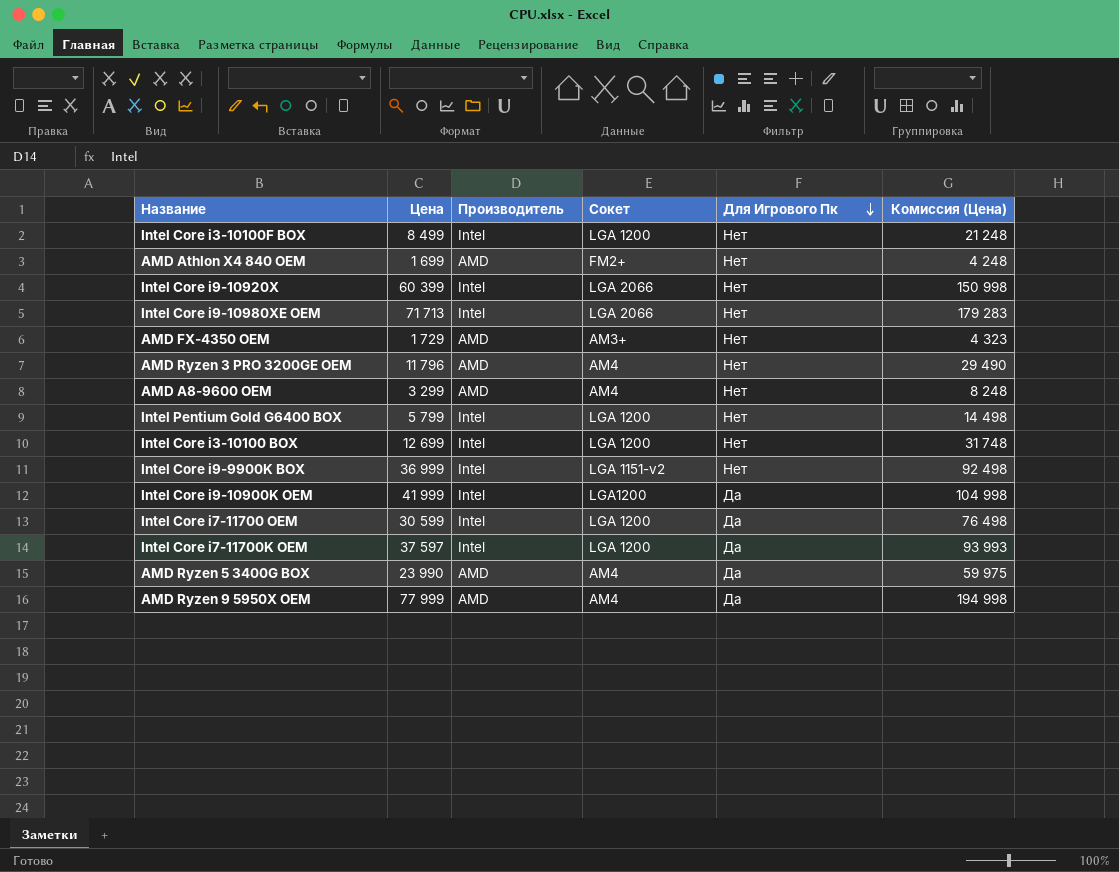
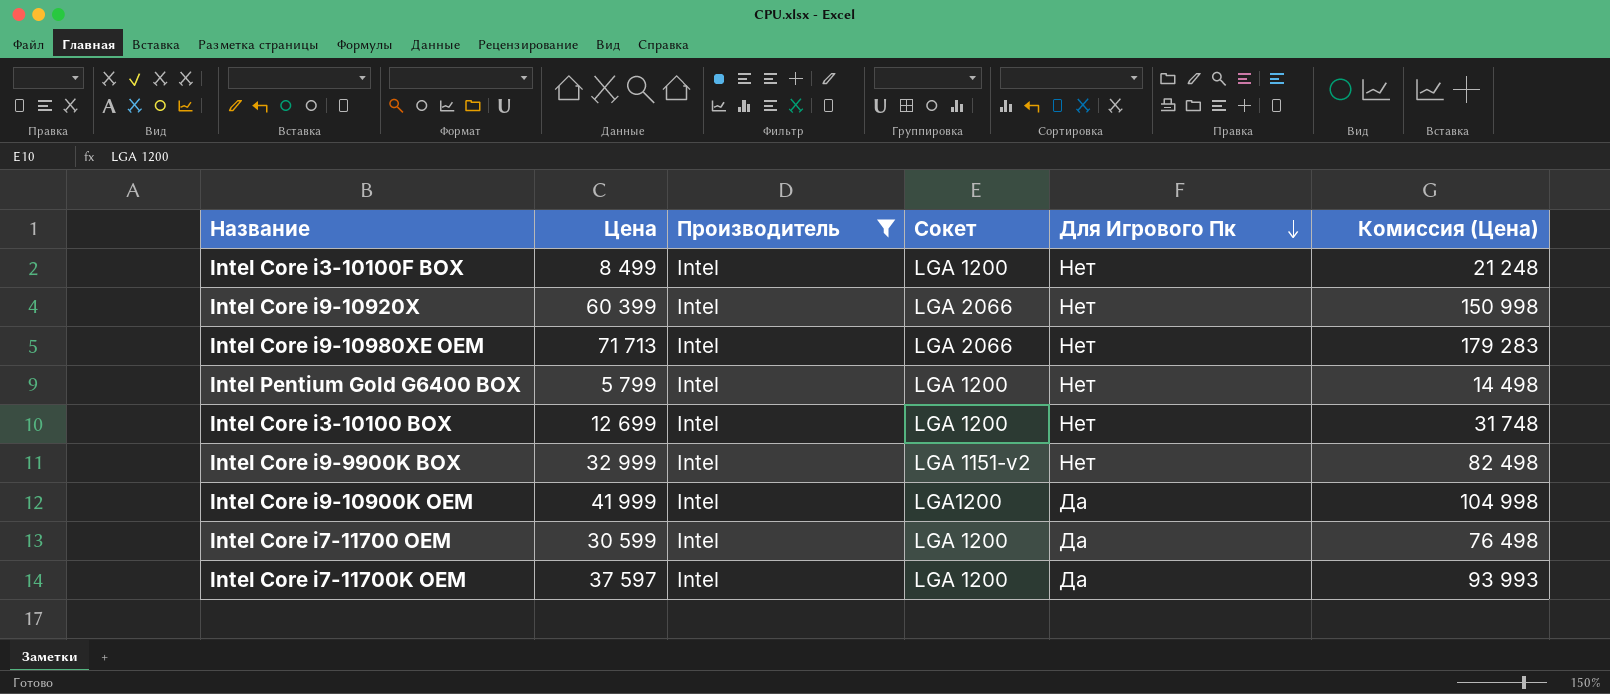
filter: none -> Производитель = Intel
Intel Core i9-9900K BOX | Цена: 36 999 -> 32 999
Intel Core i9-9900K BOX | Комиссия (Цена): 92 498 -> 82 498

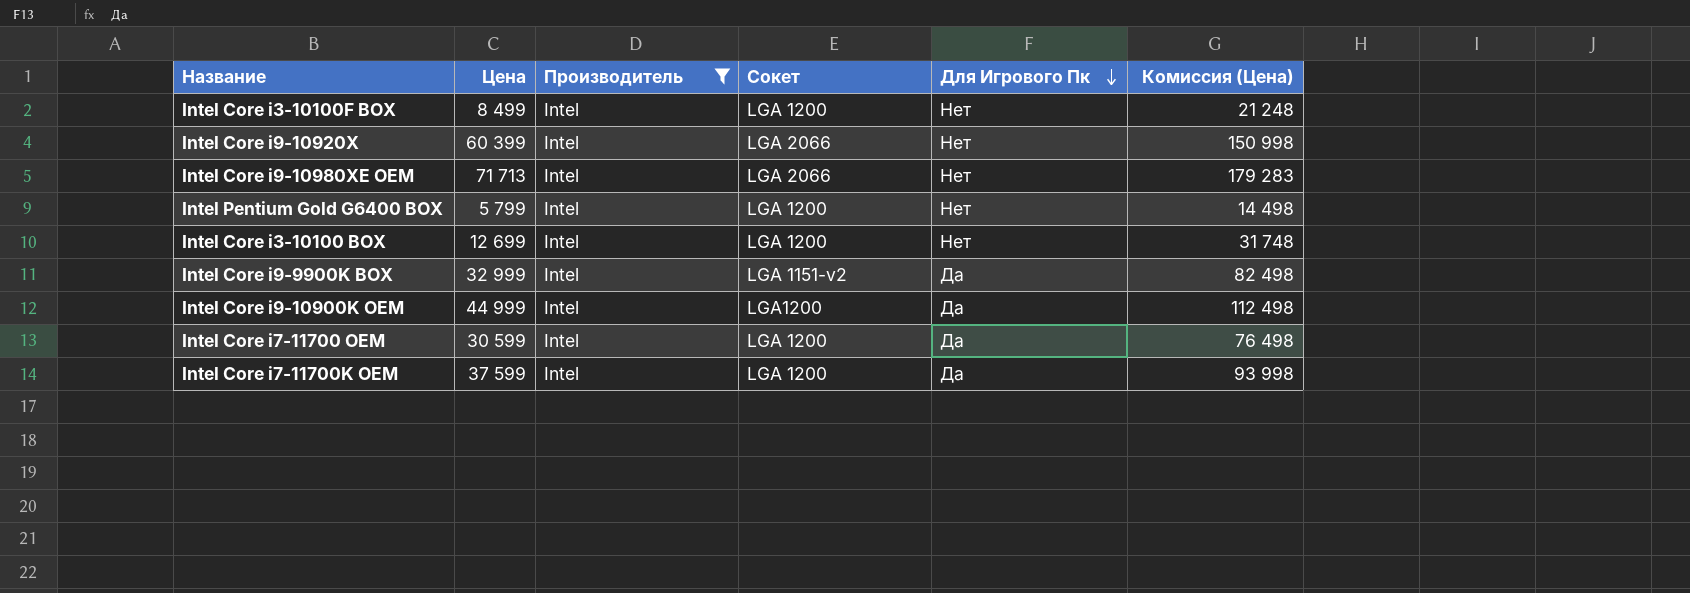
Intel Core i9-9900K BOX | Для Игрового Пк: Нет -> Да
Intel Core i9-10900K OEM | Цена: 41 999 -> 44 999
Intel Core i9-10900K OEM | Комиссия (Цена): 104 998 -> 112 498
Intel Core i7-11700K OEM | Цена: 37 597 -> 37 599
Intel Core i7-11700K OEM | Комиссия (Цена): 93 993 -> 93 998

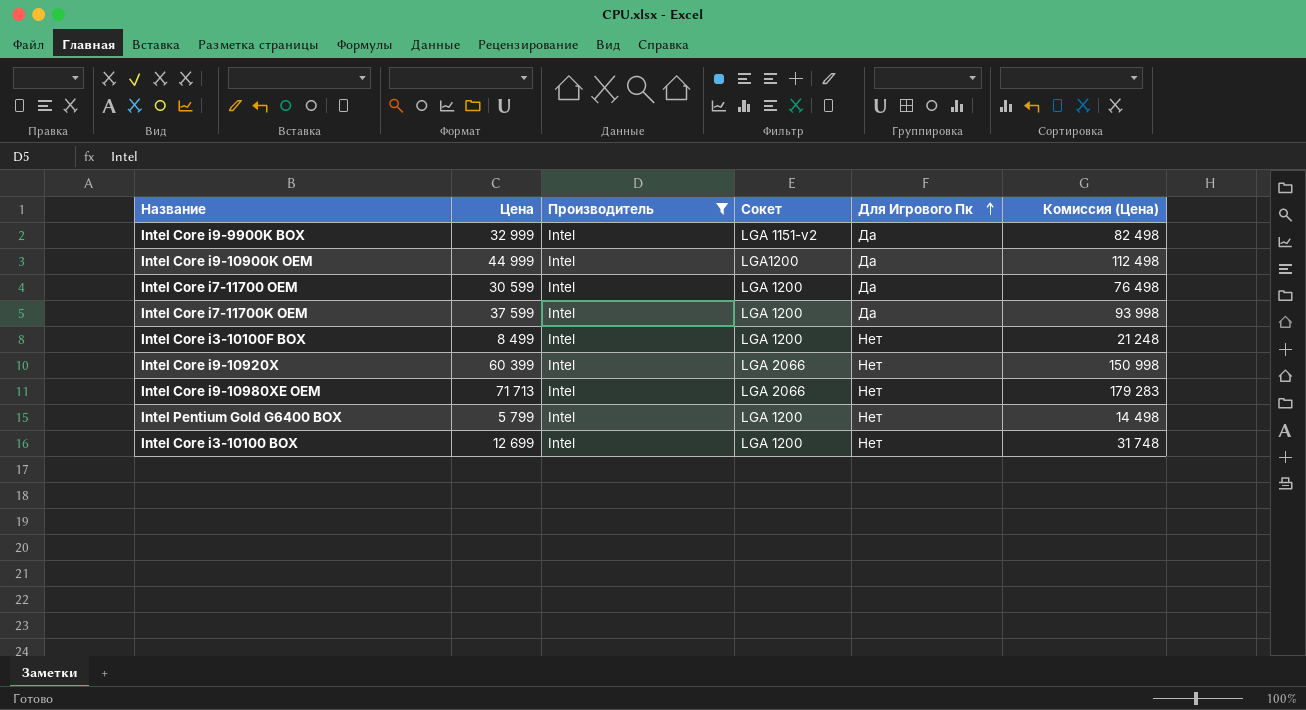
row order: Для Игрового Пк descending -> Для Игрового Пк ascending

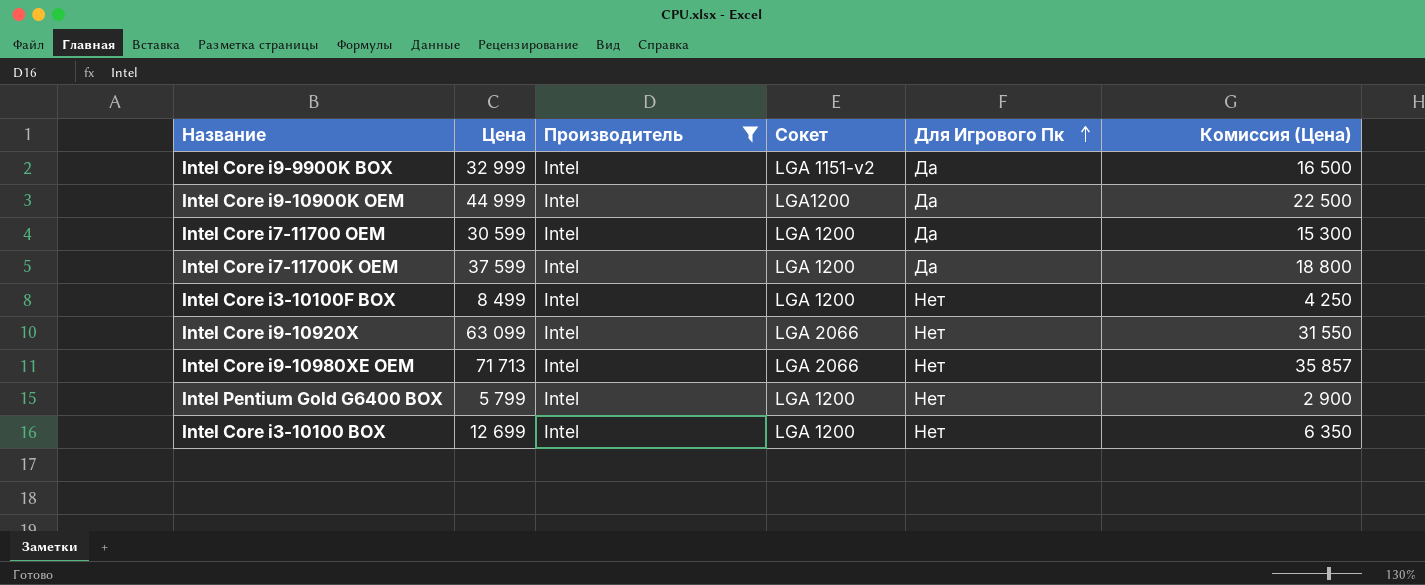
column Комиссия (Цена) | formula: [Цена] * 2,5 -> [Цена] * 0,5
Intel Core i9-10920X | Цена: 60 399 -> 63 099

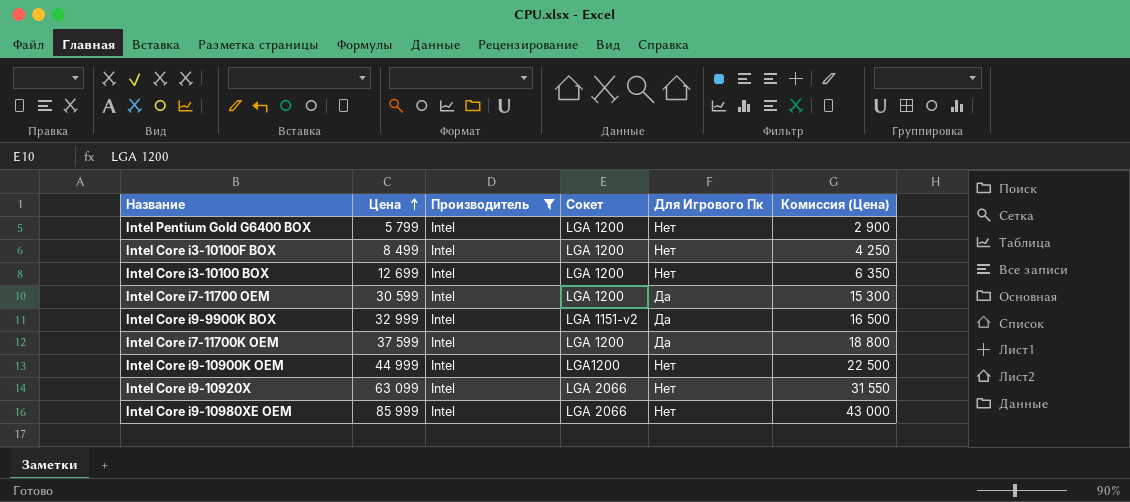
row order: Для Игрового Пк ascending -> Цена ascending
Intel Core i9-10900K OEM | Для Игрового Пк: Да -> Нет
Intel Core i9-10980XE OEM | Цена: 71 713 -> 85 999
Intel Core i9-10980XE OEM | Комиссия (Цена): 35 857 -> 43 000

